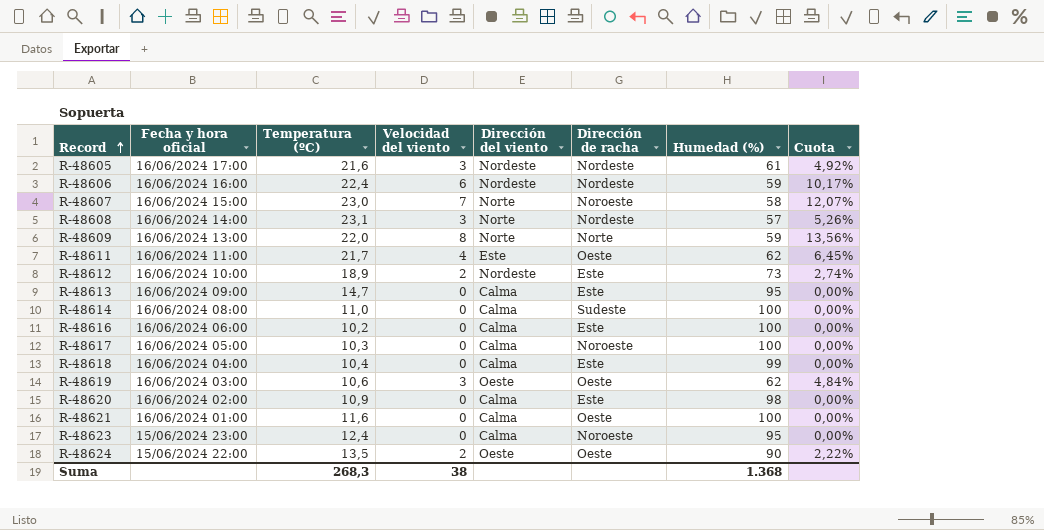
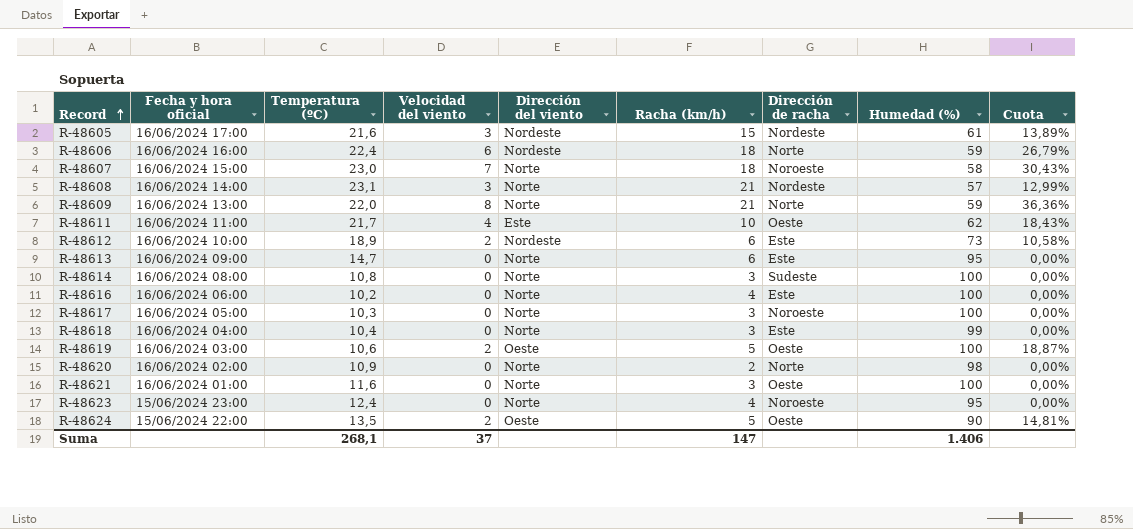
column Racha (km/h) | position: none -> 6
column Cuota | formula: [Velocidad del viento] / [Humedad (%)] -> [Velocidad del viento] / [Temperatura (ºC)]
R-48606 | Dirección de racha: Nordeste -> Norte
R-48613 | Dirección del viento: Calma -> Norte
R-48614 | Temperatura (ºC): 11,0 -> 10,8
R-48614 | Dirección del viento: Calma -> Norte
R-48616 | Dirección del viento: Calma -> Norte
R-48617 | Dirección del viento: Calma -> Norte
R-48618 | Dirección del viento: Calma -> Norte
R-48619 | Velocidad del viento: 3 -> 2
R-48619 | Humedad (%): 62 -> 100
R-48620 | Dirección del viento: Calma -> Norte
R-48620 | Dirección de racha: Este -> Norte
R-48621 | Dirección del viento: Calma -> Norte
R-48623 | Dirección del viento: Calma -> Norte
Suma | Temperatura (ºC): 268,3 -> 268,1
Suma | Velocidad del viento: 38 -> 37
Suma | Humedad (%): 1.368 -> 1.406

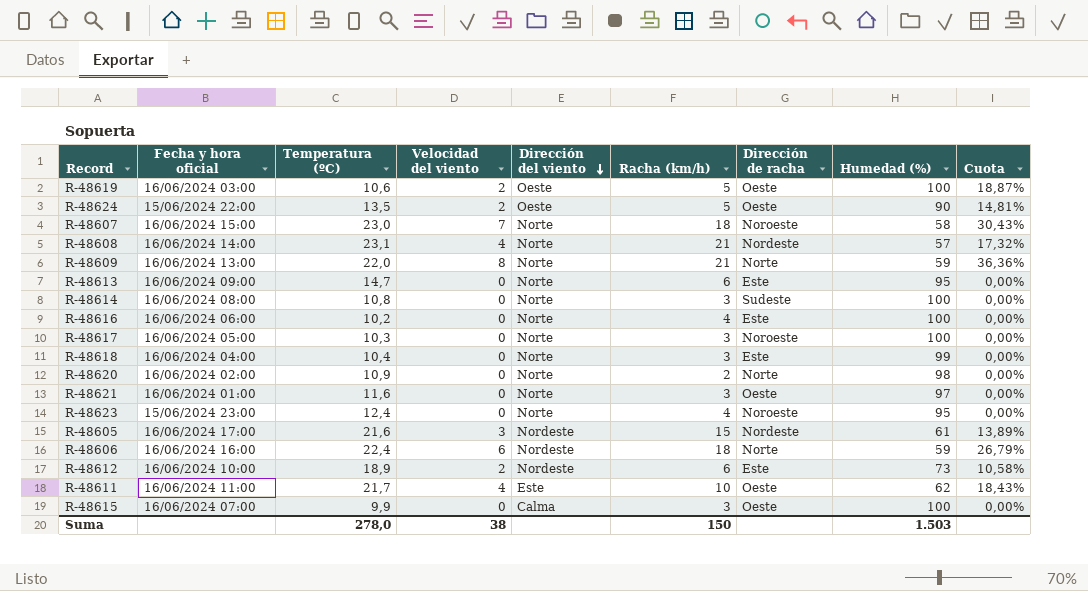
row order: Record ascending -> Dirección del viento descending
R-48608 | Velocidad del viento: 3 -> 4
R-48608 | Cuota: 12,99% -> 17,32%
R-48621 | Humedad (%): 100 -> 97
row R-48615: none -> 16/06/2024 07:00 | 9,9 | 0 | Calma | 3 | Oeste | 100 | 0,00%
Suma | Temperatura (ºC): 268,1 -> 278,0
Suma | Velocidad del viento: 37 -> 38
Suma | Racha (km/h): 147 -> 150
Suma | Humedad (%): 1.406 -> 1.503

